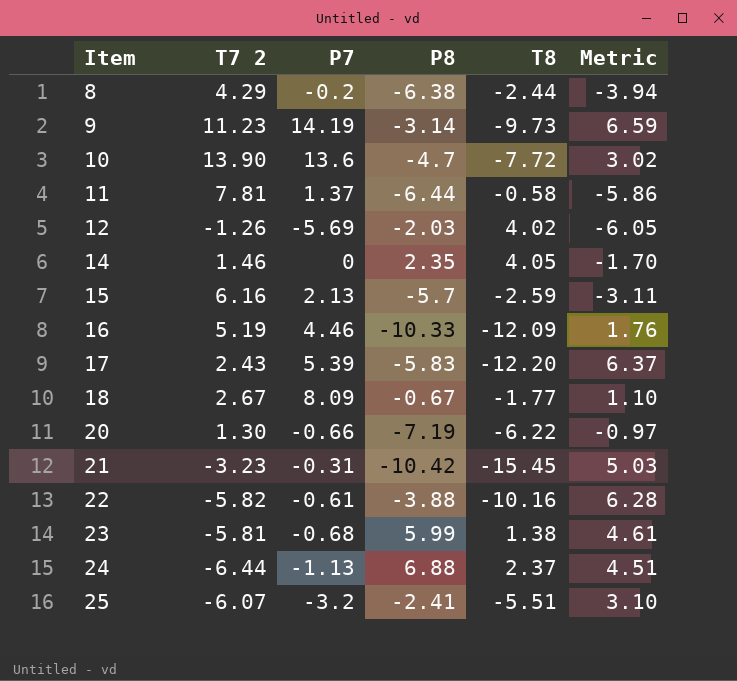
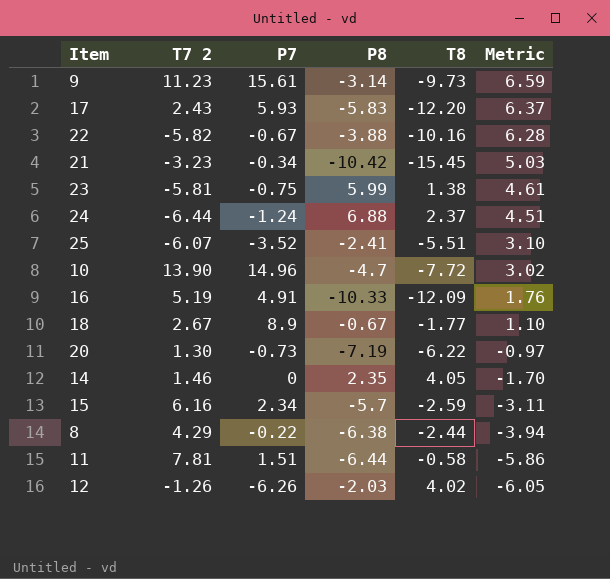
row order: Item ascending -> Metric descending
9 | P7: 14.19 -> 15.61
17 | P7: 5.39 -> 5.93
22 | P7: -0.61 -> -0.67
21 | P7: -0.31 -> -0.34
23 | P7: -0.68 -> -0.75
24 | P7: -1.13 -> -1.24
25 | P7: -3.2 -> -3.52
10 | P7: 13.6 -> 14.96
16 | P7: 4.46 -> 4.91
18 | P7: 8.09 -> 8.9
20 | P7: -0.66 -> -0.73
15 | P7: 2.13 -> 2.34
8 | P7: -0.2 -> -0.22
11 | P7: 1.37 -> 1.51
12 | P7: -5.69 -> -6.26

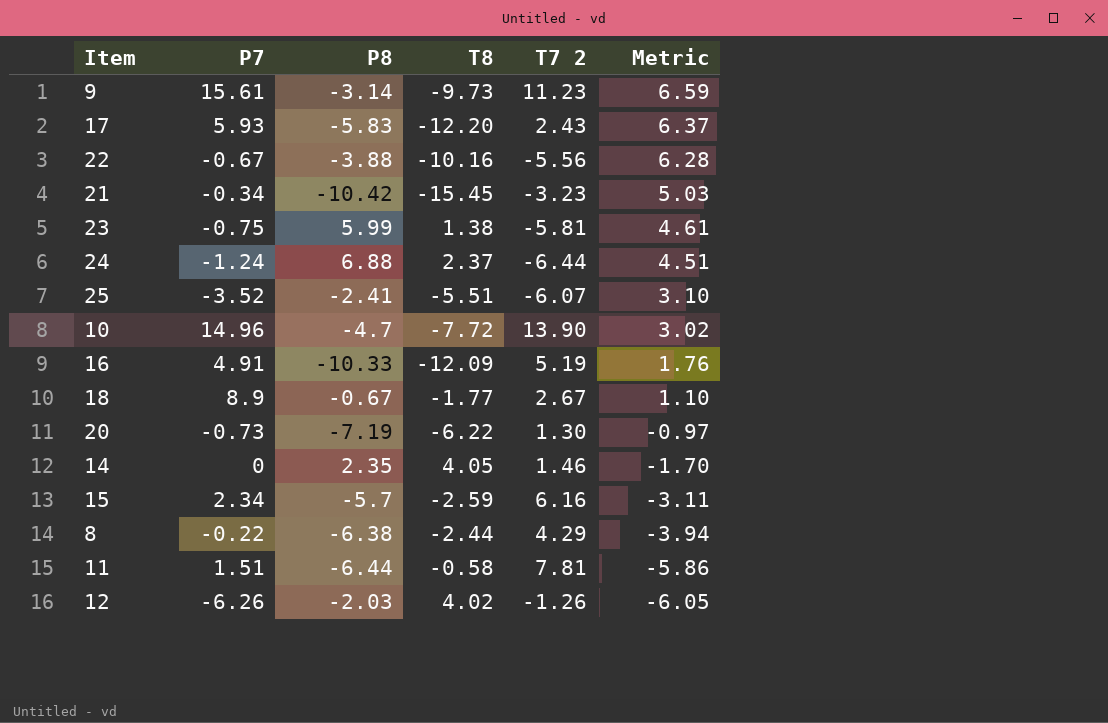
column T7 2 | position: 2 -> 5
22 | T7 2: -5.82 -> -5.56

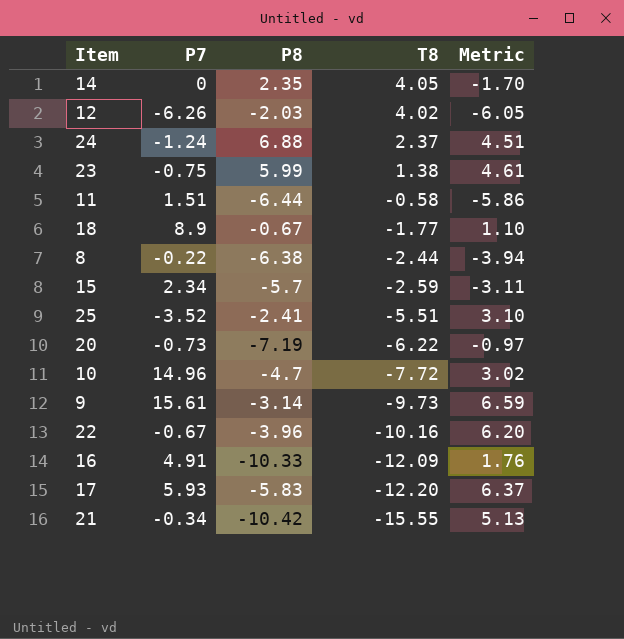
row order: Metric descending -> T8 descending
column T7 2 | position: 5 -> none
22 | P8: -3.88 -> -3.96
22 | Metric: 6.28 -> 6.20
21 | T8: -15.45 -> -15.55
21 | Metric: 5.03 -> 5.13

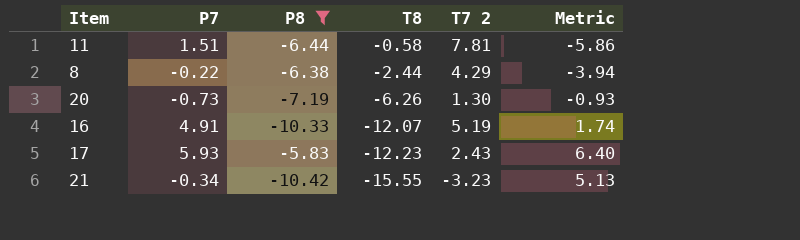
filter: none -> P8 <= -5.83
column T7 2 | position: none -> 5
20 | T8: -6.22 -> -6.26
20 | Metric: -0.97 -> -0.93
16 | T8: -12.09 -> -12.07
16 | Metric: 1.76 -> 1.74
17 | T8: -12.20 -> -12.23
17 | Metric: 6.37 -> 6.40

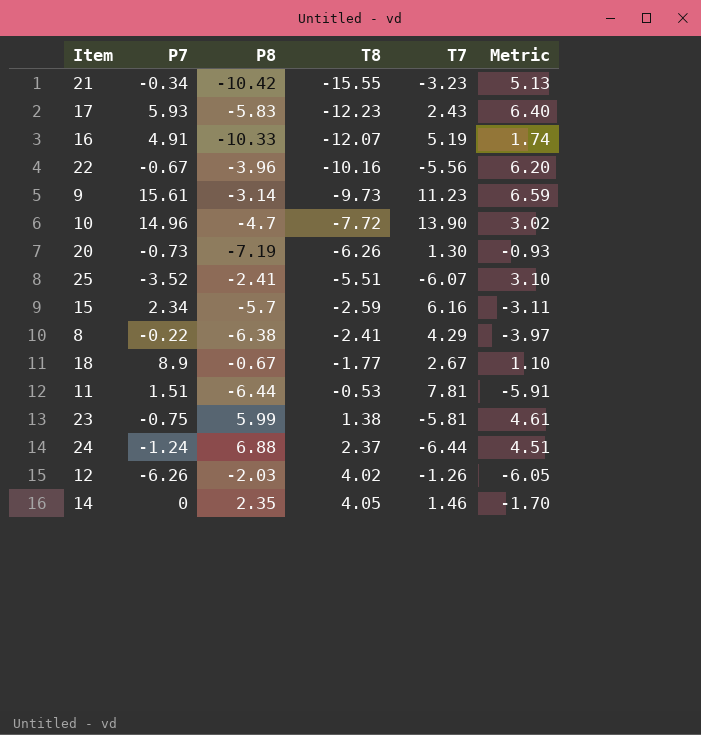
filter: P8 <= -5.83 -> none
row order: T8 descending -> T8 ascending
column name: T7 2 -> T7
8 | T8: -2.44 -> -2.41
8 | Metric: -3.94 -> -3.97
11 | T8: -0.58 -> -0.53
11 | Metric: -5.86 -> -5.91

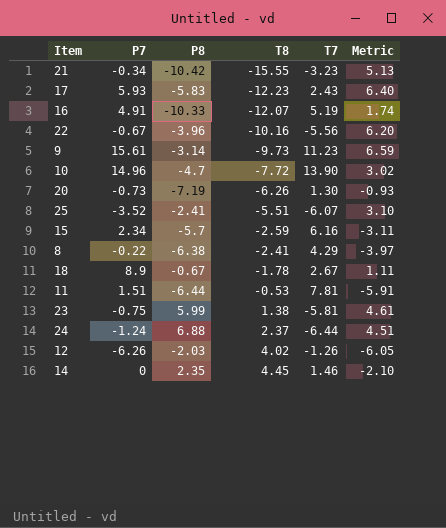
18 | T8: -1.77 -> -1.78
18 | Metric: 1.10 -> 1.11
14 | T8: 4.05 -> 4.45
14 | Metric: -1.70 -> -2.10

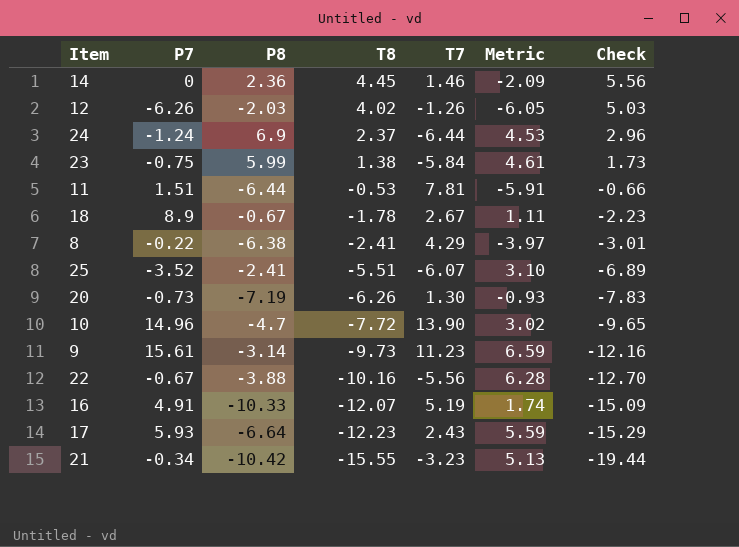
row order: T8 ascending -> T8 descending
column Check | formula: none -> [T8] * 1.25
row 15: 2.34 | -5.7 | -2.59 | 6.16 | -3.11 -> none
14 | P8: 2.35 -> 2.36
14 | Metric: -2.10 -> -2.09
24 | P8: 6.88 -> 6.9
24 | Metric: 4.51 -> 4.53
23 | T7: -5.81 -> -5.84
22 | P8: -3.96 -> -3.88
22 | Metric: 6.20 -> 6.28
17 | P8: -5.83 -> -6.64
17 | Metric: 6.40 -> 5.59

